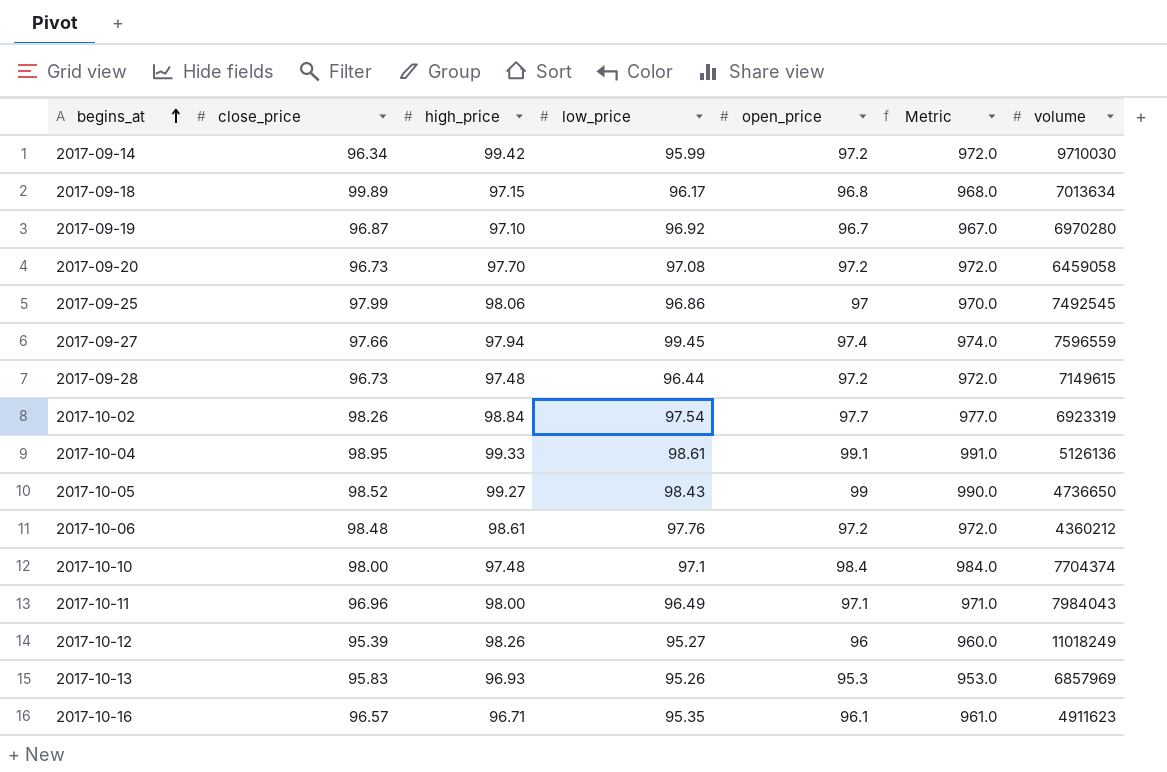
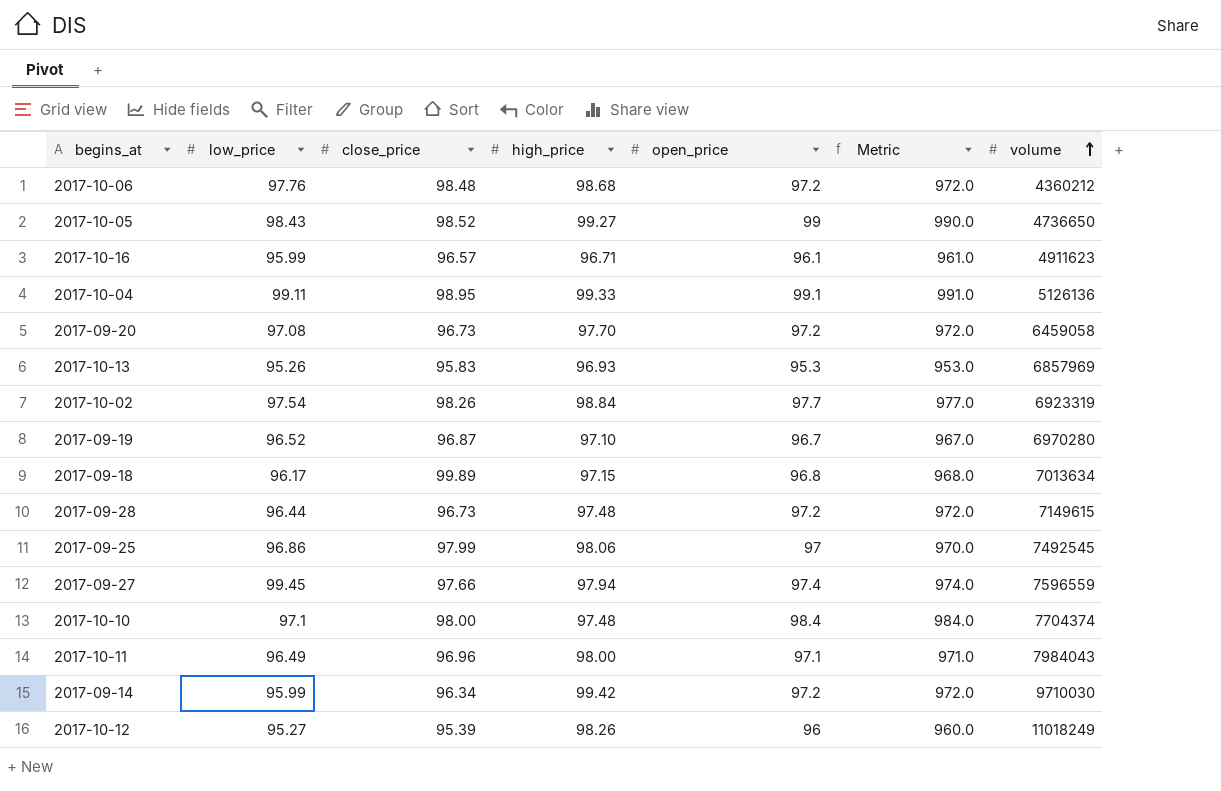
row order: begins_at ascending -> volume ascending
column low_price | position: 4 -> 2
2017-10-06 | high_price: 98.61 -> 98.68
2017-10-16 | low_price: 95.35 -> 95.99
2017-10-04 | low_price: 98.61 -> 99.11
2017-09-19 | low_price: 96.92 -> 96.52

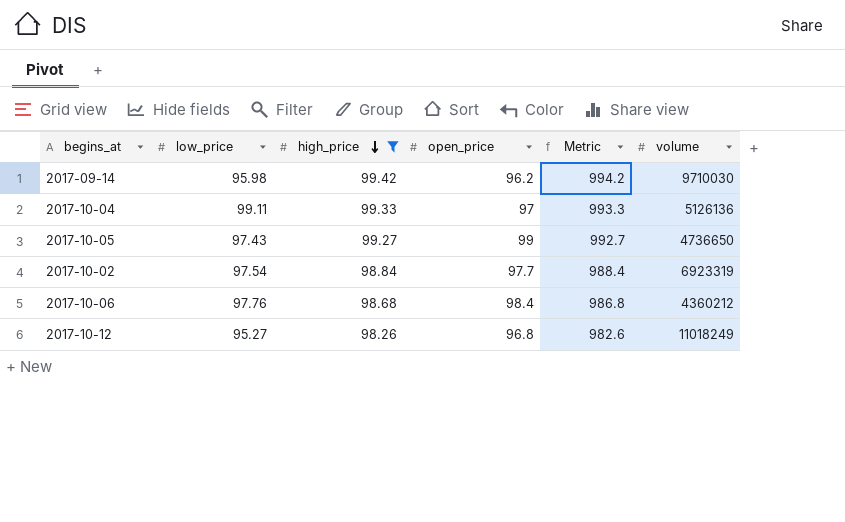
filter: none -> high_price >= 98.26
row order: volume ascending -> high_price descending
column close_price | position: 3 -> none
column Metric | formula: [open_price] * 10 -> [high_price] * 10
2017-09-14 | low_price: 95.99 -> 95.98
2017-09-14 | open_price: 97.2 -> 96.2
2017-10-04 | open_price: 99.1 -> 97
2017-10-05 | low_price: 98.43 -> 97.43
2017-10-06 | open_price: 97.2 -> 98.4
2017-10-12 | open_price: 96 -> 96.8

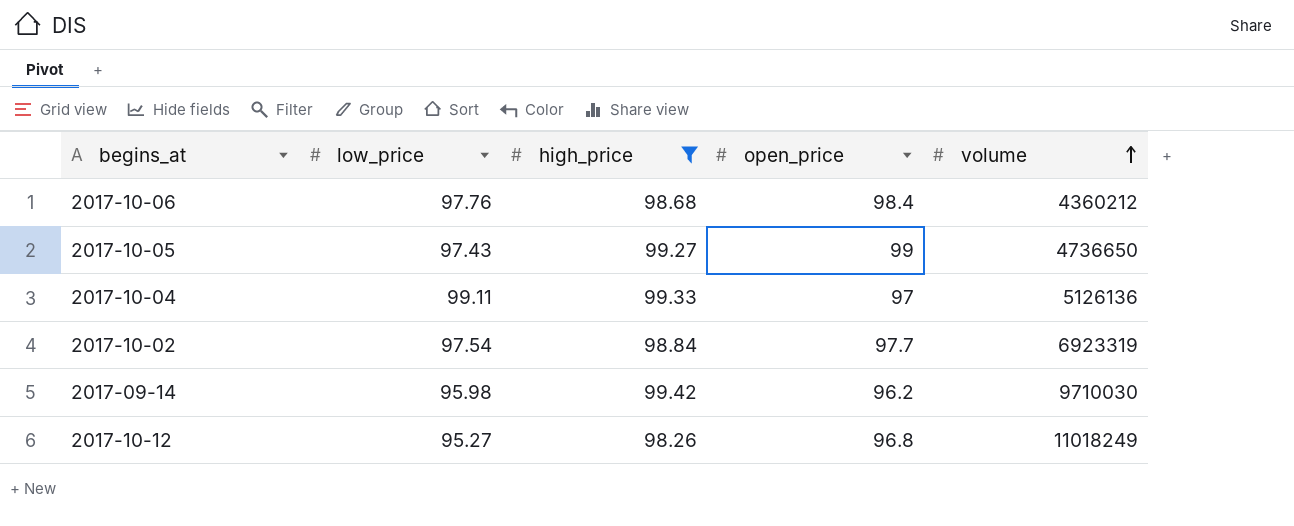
row order: high_price descending -> volume ascending
column Metric | formula: [high_price] * 10 -> none

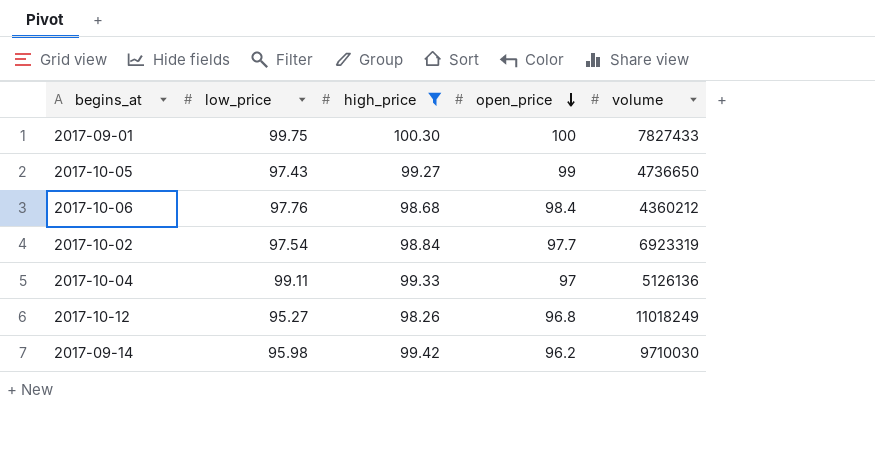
row order: volume ascending -> open_price descending
row 2017-09-01: none -> 99.75 | 100.30 | 100 | 7827433

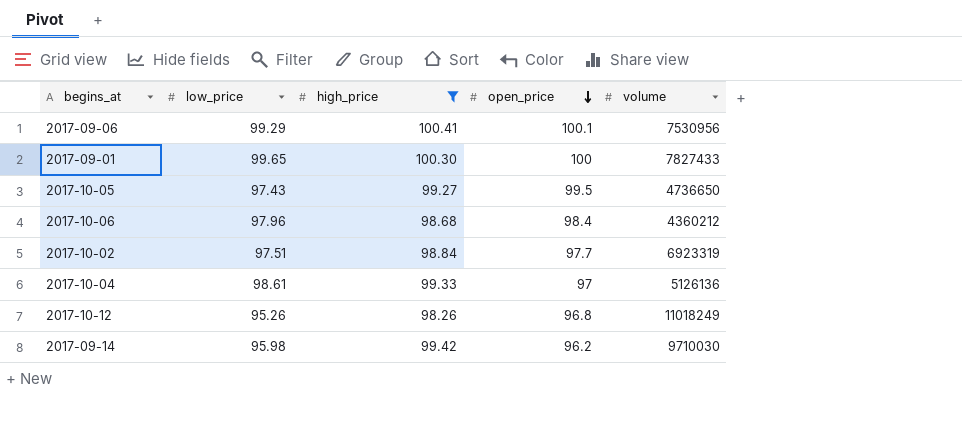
row 2017-09-06: none -> 99.29 | 100.41 | 100.1 | 7530956
2017-09-01 | low_price: 99.75 -> 99.65
2017-10-05 | open_price: 99 -> 99.5
2017-10-06 | low_price: 97.76 -> 97.96
2017-10-02 | low_price: 97.54 -> 97.51
2017-10-04 | low_price: 99.11 -> 98.61
2017-10-12 | low_price: 95.27 -> 95.26

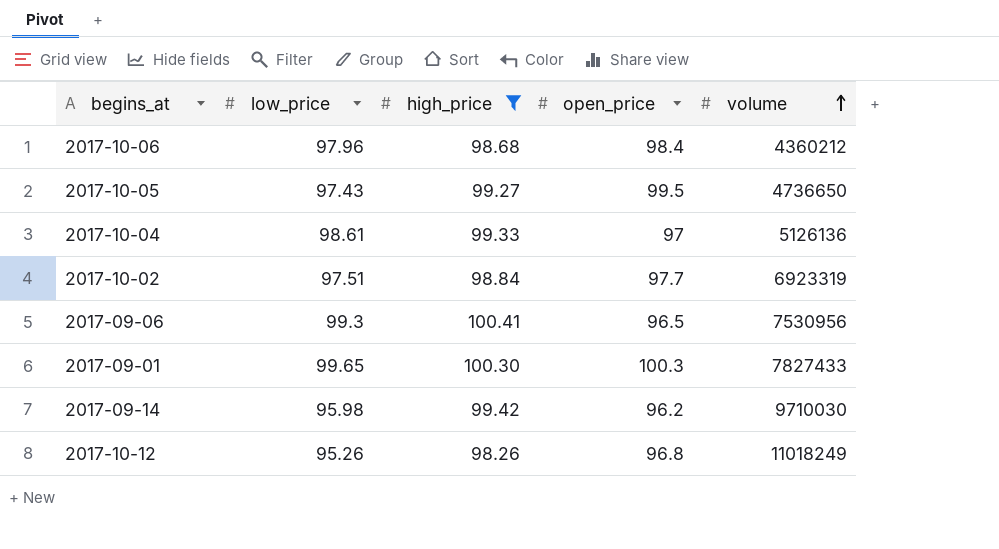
row order: open_price descending -> volume ascending
2017-09-06 | low_price: 99.29 -> 99.3
2017-09-06 | open_price: 100.1 -> 96.5
2017-09-01 | open_price: 100 -> 100.3

